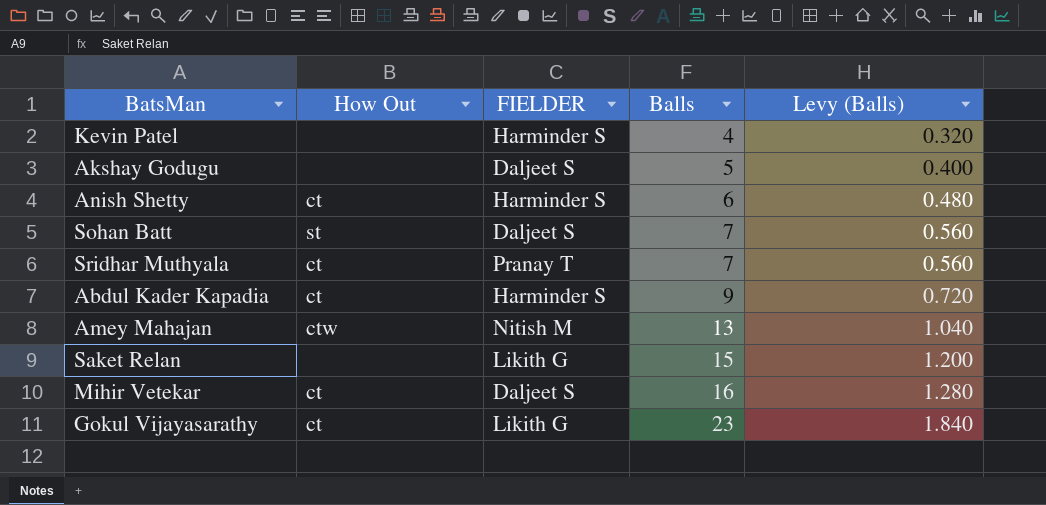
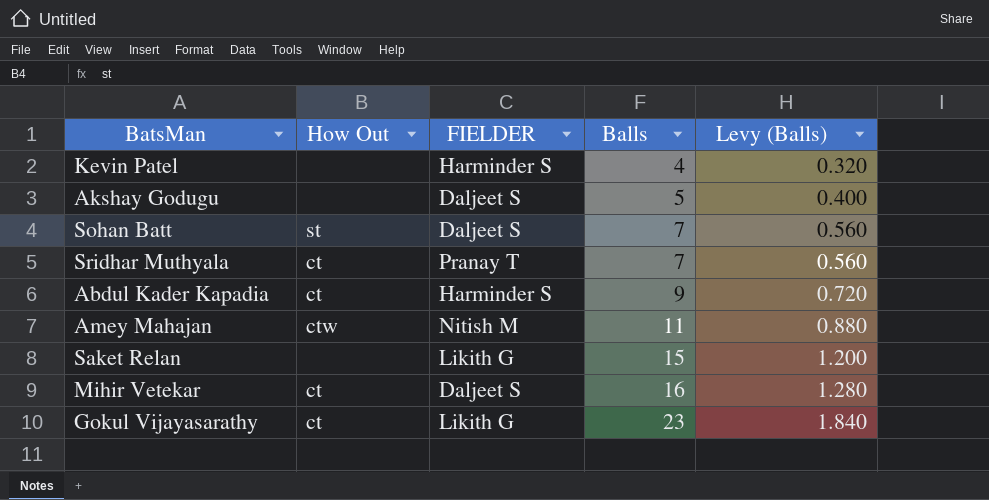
row Anish Shetty: ct | Harminder S | 6 | 0.480 -> none
Amey Mahajan | Balls: 13 -> 11
Amey Mahajan | Levy (Balls): 1.040 -> 0.880

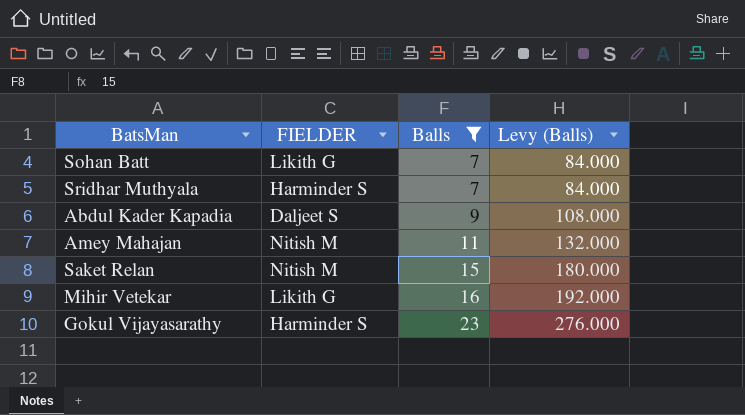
filter: none -> Balls >= 7
column How Out | position: 2 -> none
column Levy (Balls) | formula: [Balls] * 0.08 -> [Balls] * 12
Sohan Batt | FIELDER: Daljeet S -> Likith G
Sridhar Muthyala | FIELDER: Pranay T -> Harminder S
Abdul Kader Kapadia | FIELDER: Harminder S -> Daljeet S
Saket Relan | FIELDER: Likith G -> Nitish M
Mihir Vetekar | FIELDER: Daljeet S -> Likith G
Gokul Vijayasarathy | FIELDER: Likith G -> Harminder S

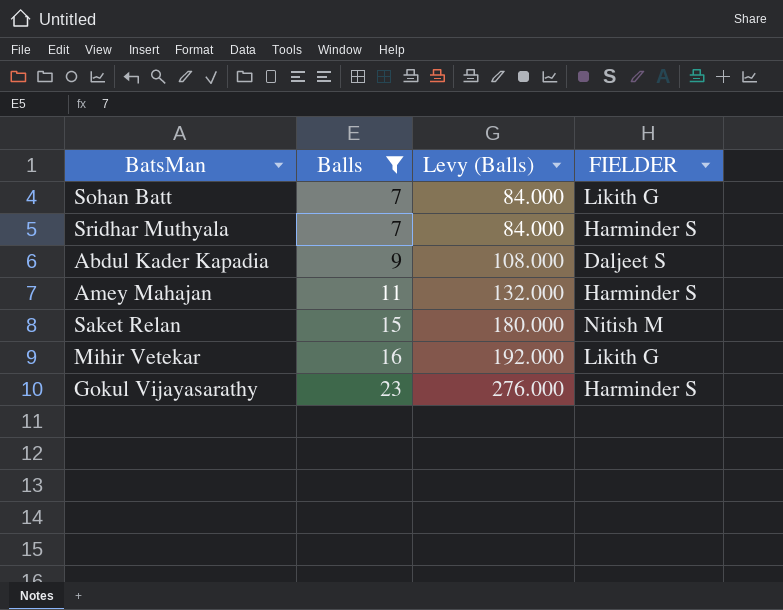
column FIELDER | position: 2 -> 4
Amey Mahajan | FIELDER: Nitish M -> Harminder S

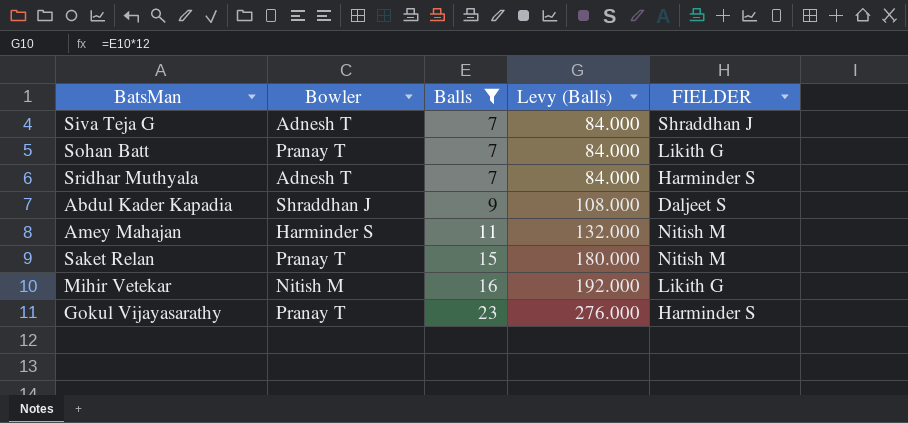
column Bowler | position: none -> 2
row Siva Teja G: none -> Adnesh T | 7 | 84.000 | Shraddhan J
Amey Mahajan | FIELDER: Harminder S -> Nitish M

